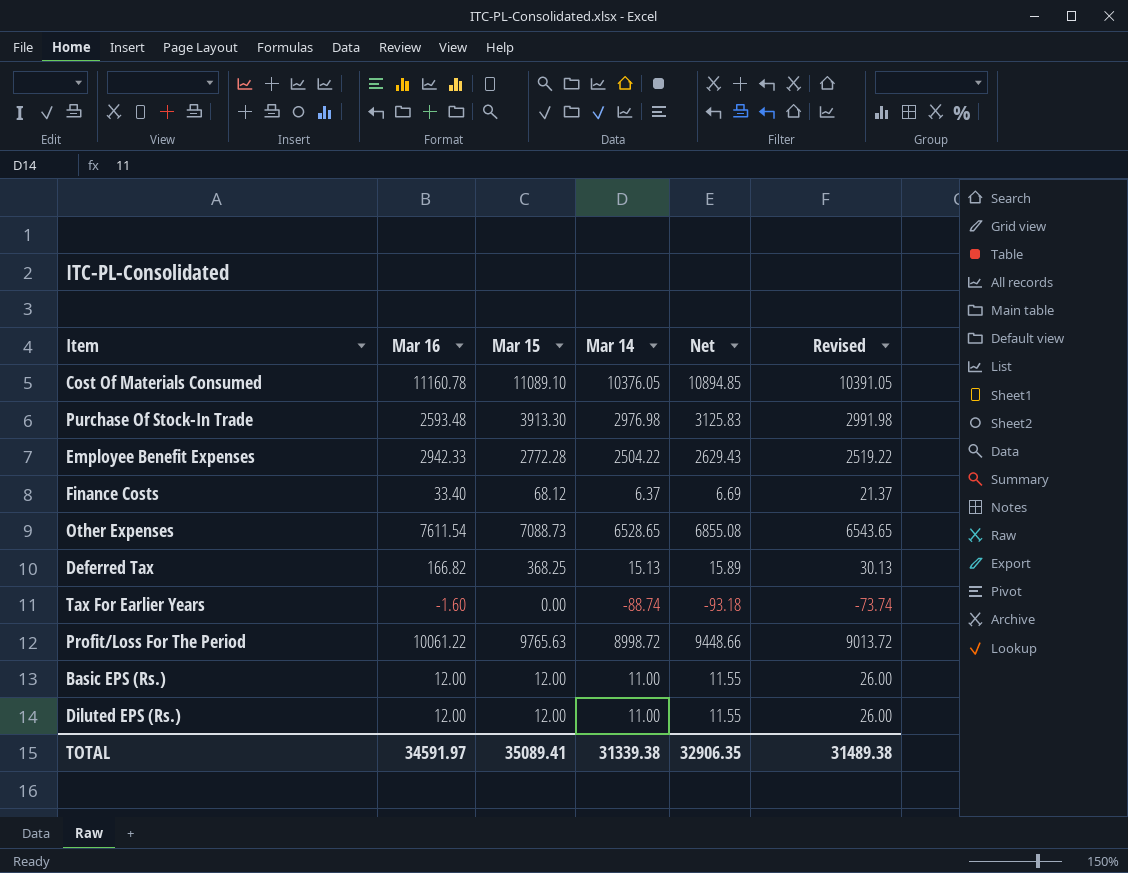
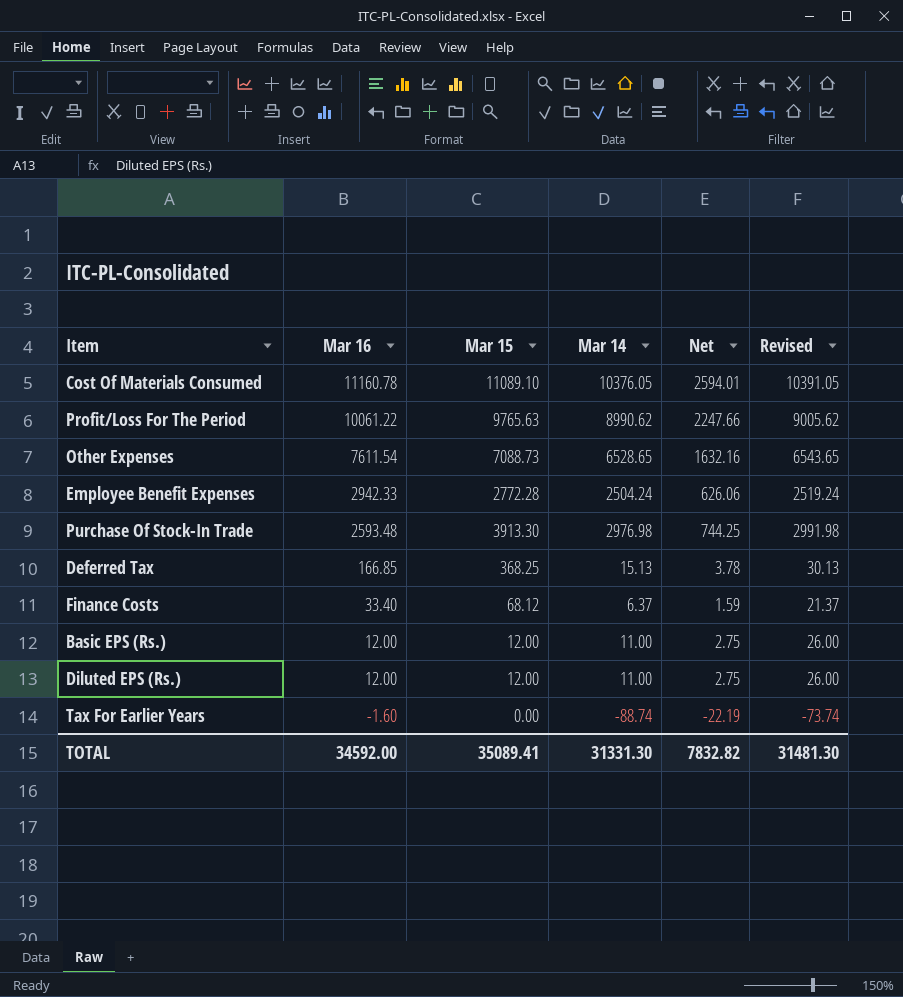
row order: none -> Mar 16 descending
column Net | formula: [Mar 14] * 1.05 -> [Mar 14] * 0.25
Profit/Loss For The Period | Mar 14: 8998.72 -> 8990.62
Profit/Loss For The Period | Revised: 9013.72 -> 9005.62
Employee Benefit Expenses | Mar 14: 2504.22 -> 2504.24
Employee Benefit Expenses | Revised: 2519.22 -> 2519.24
Deferred Tax | Mar 16: 166.82 -> 166.85
TOTAL | Mar 16: 34591.97 -> 34592.00
TOTAL | Mar 14: 31339.38 -> 31331.30
TOTAL | Net: 32906.35 -> 7832.82
TOTAL | Revised: 31489.38 -> 31481.30

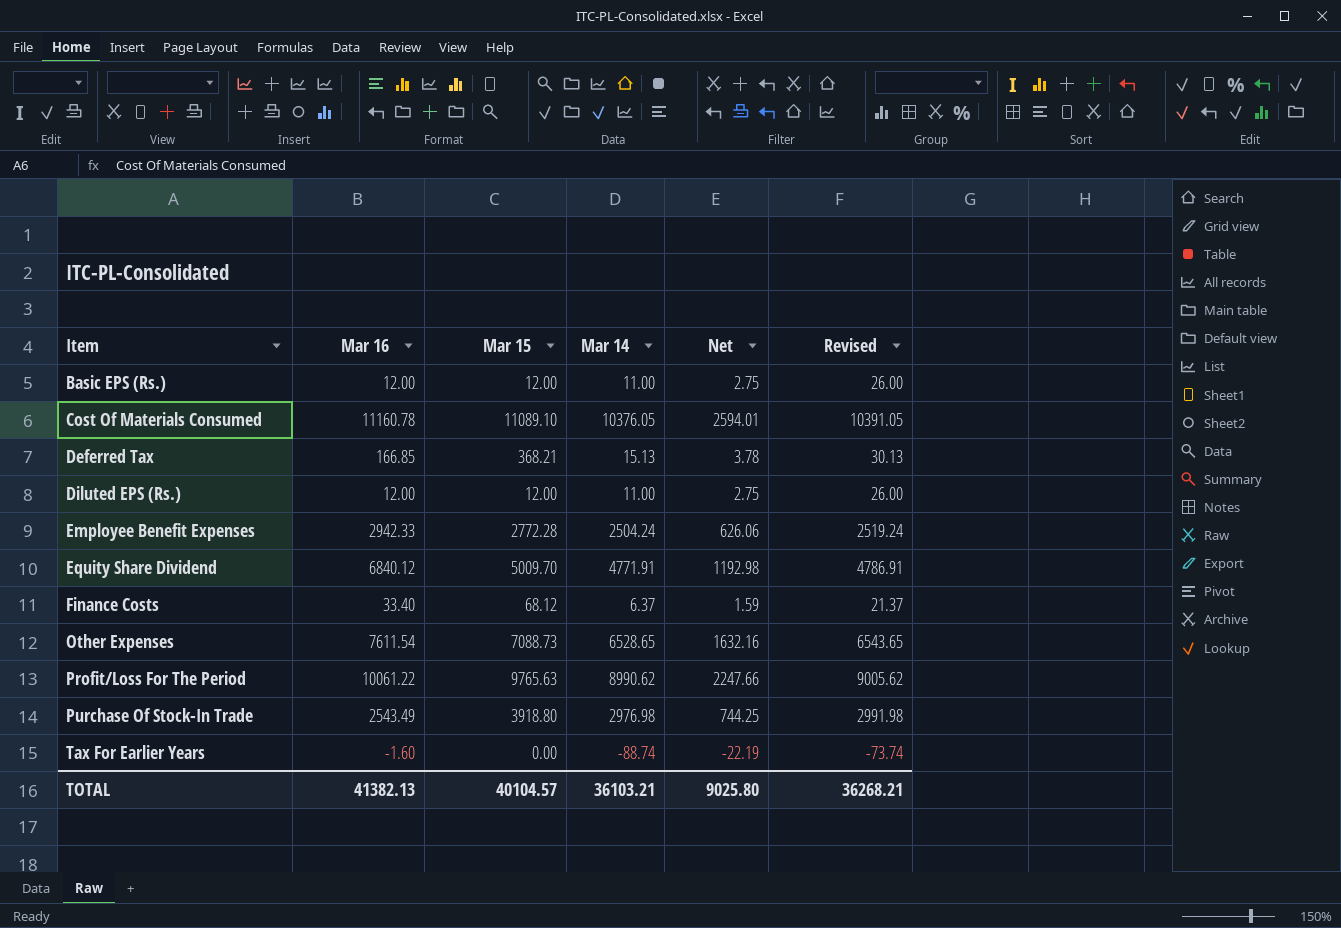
row order: Mar 16 descending -> Item ascending
Deferred Tax | Mar 15: 368.25 -> 368.21
row Equity Share Dividend: none -> 6840.12 | 5009.70 | 4771.91 | 1192.98 | 4786.91
Purchase Of Stock-In Trade | Mar 16: 2593.48 -> 2543.49
Purchase Of Stock-In Trade | Mar 15: 3913.30 -> 3918.80
TOTAL | Mar 16: 34592.00 -> 41382.13
TOTAL | Mar 15: 35089.41 -> 40104.57
TOTAL | Mar 14: 31331.30 -> 36103.21
TOTAL | Net: 7832.82 -> 9025.80
TOTAL | Revised: 31481.30 -> 36268.21

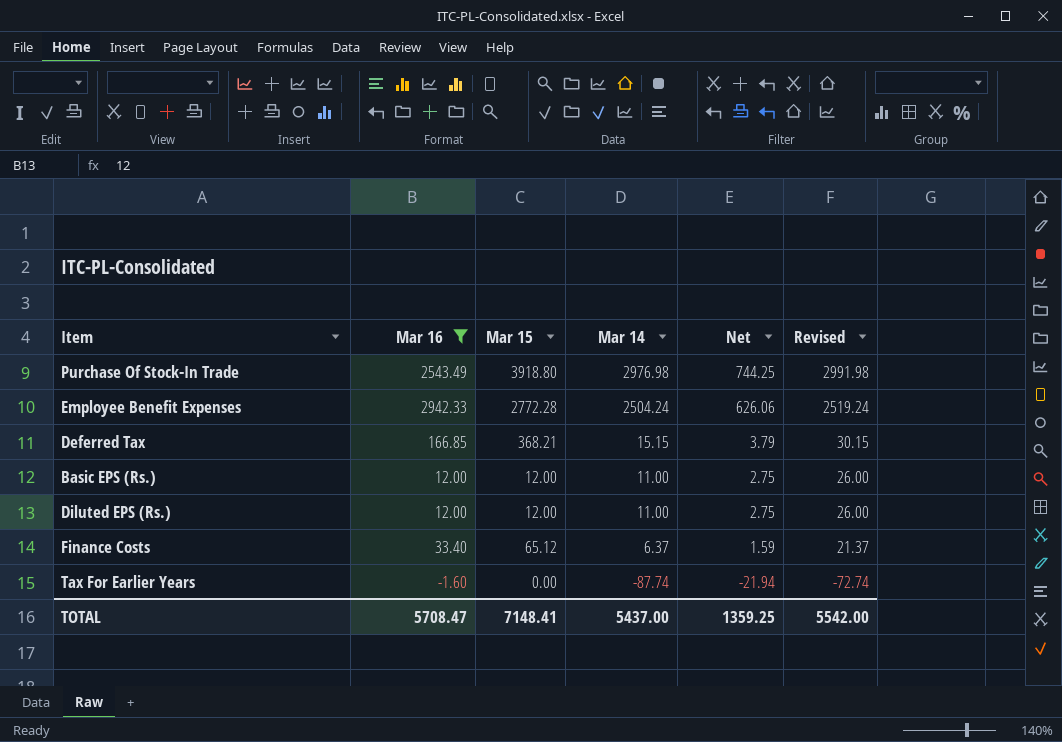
filter: none -> Mar 16 <= 2942.33
row order: Item ascending -> Mar 14 descending
Deferred Tax | Mar 14: 15.13 -> 15.15
Deferred Tax | Net: 3.78 -> 3.79
Deferred Tax | Revised: 30.13 -> 30.15
Finance Costs | Mar 15: 68.12 -> 65.12
Tax For Earlier Years | Mar 14: -88.74 -> -87.74
Tax For Earlier Years | Net: -22.19 -> -21.94
Tax For Earlier Years | Revised: -73.74 -> -72.74
TOTAL | Mar 16: 41382.13 -> 5708.47
TOTAL | Mar 15: 40104.57 -> 7148.41
TOTAL | Mar 14: 36103.21 -> 5437.00
TOTAL | Net: 9025.80 -> 1359.25
TOTAL | Revised: 36268.21 -> 5542.00

